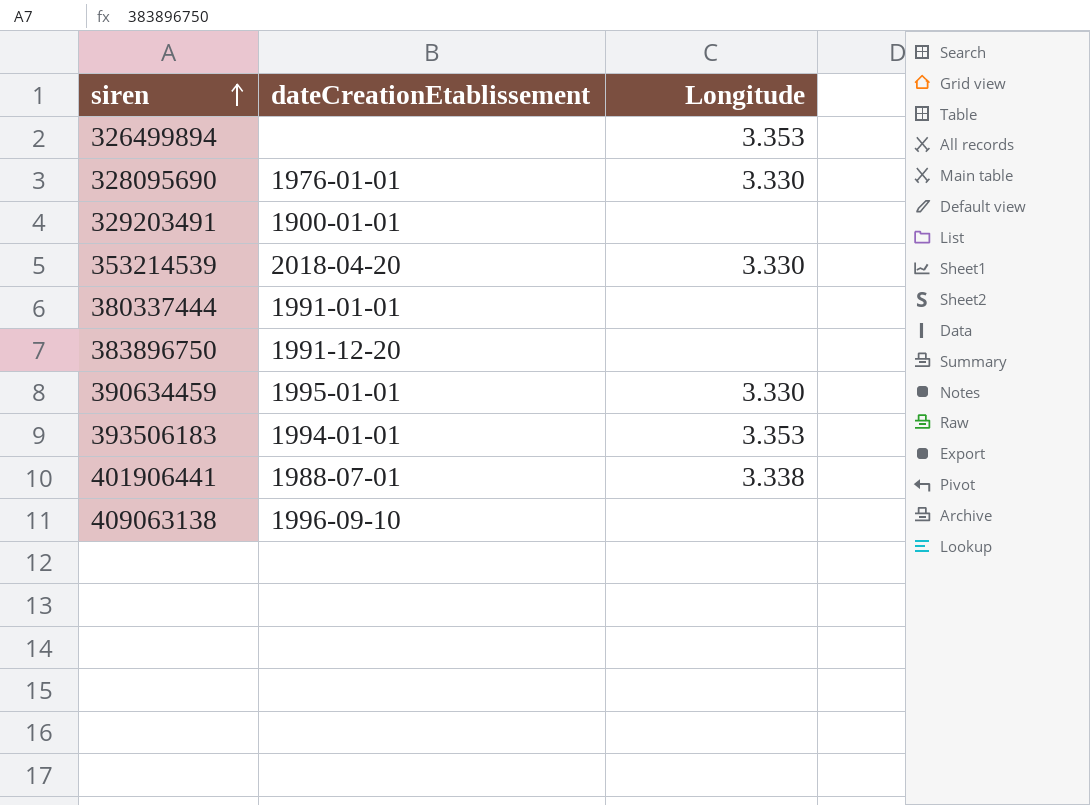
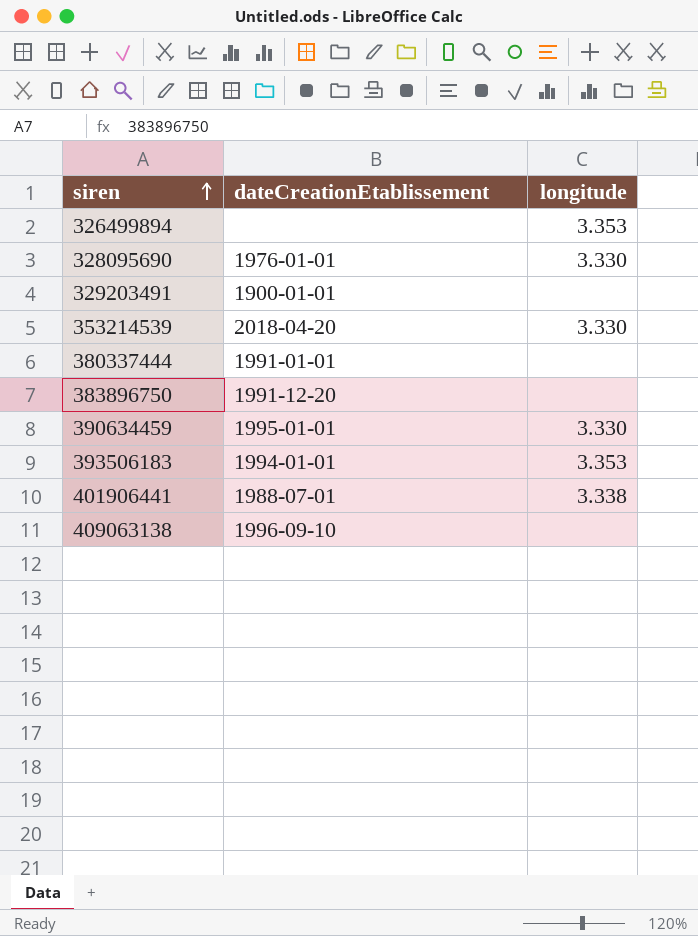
column name: Longitude -> longitude

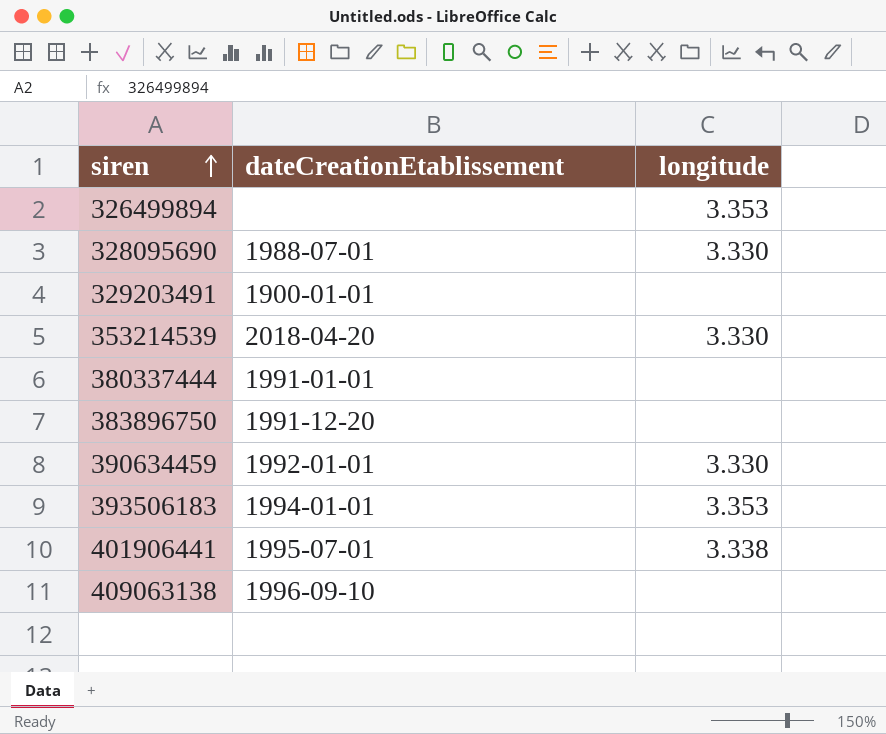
328095690 | dateCreationEtablissement: 1976-01-01 -> 1988-07-01
390634459 | dateCreationEtablissement: 1995-01-01 -> 1992-01-01
401906441 | dateCreationEtablissement: 1988-07-01 -> 1995-07-01

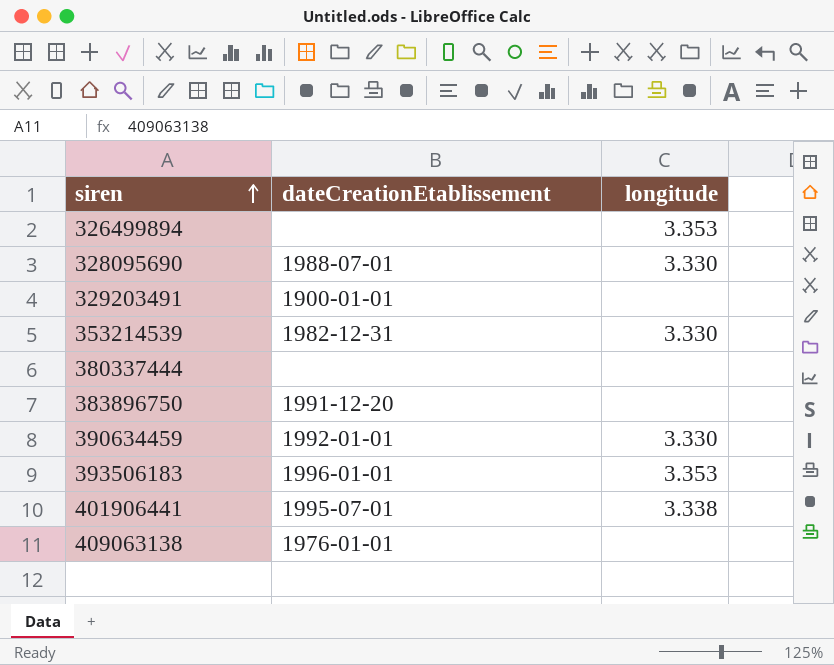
353214539 | dateCreationEtablissement: 2018-04-20 -> 1982-12-31
380337444 | dateCreationEtablissement: 1991-01-01 -> none
393506183 | dateCreationEtablissement: 1994-01-01 -> 1996-01-01
409063138 | dateCreationEtablissement: 1996-09-10 -> 1976-01-01

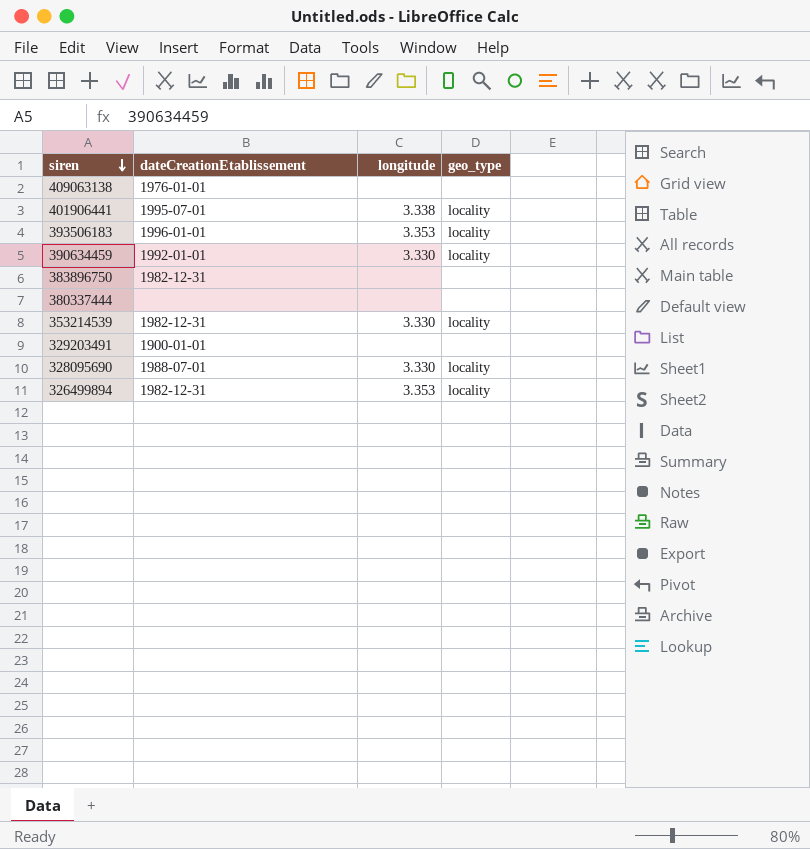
row order: siren ascending -> siren descending
column geo_type | position: none -> 4
383896750 | dateCreationEtablissement: 1991-12-20 -> 1982-12-31
326499894 | dateCreationEtablissement: none -> 1982-12-31

